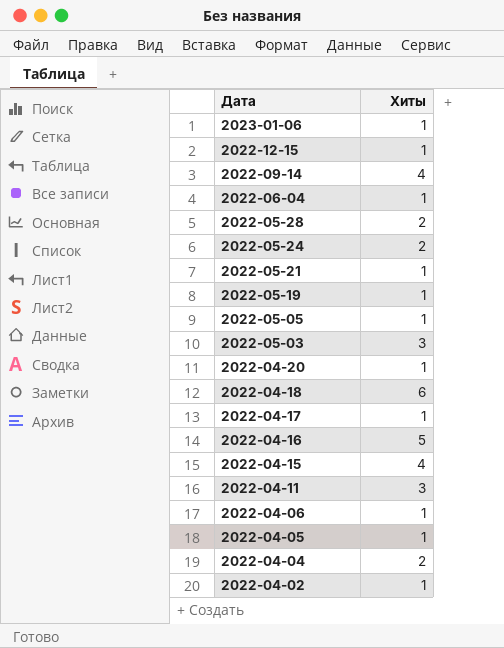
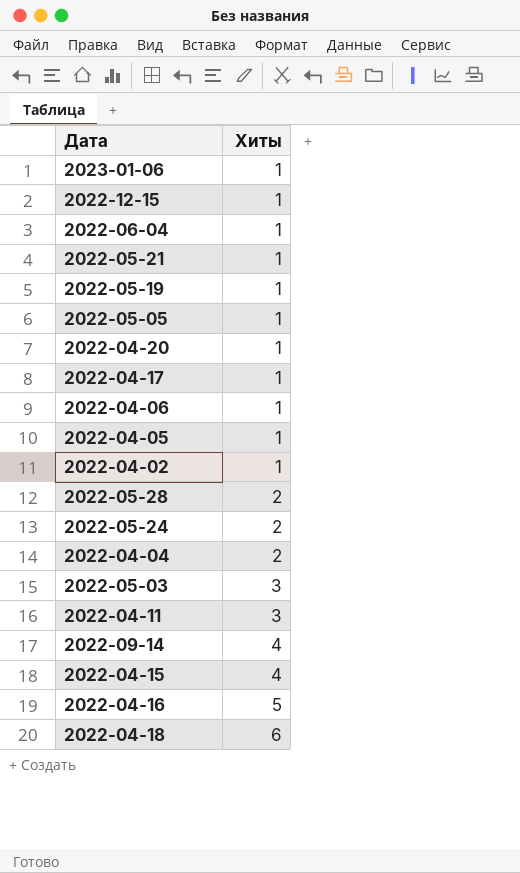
row order: Дата descending -> Хиты ascending

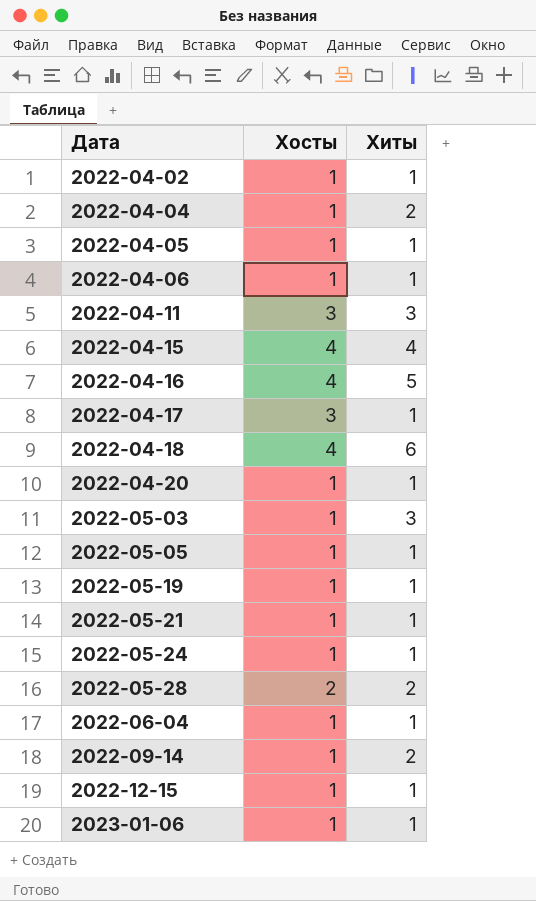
row order: Хиты ascending -> Дата ascending
column Хосты | position: none -> 2
2022-05-24 | Хиты: 2 -> 1
2022-09-14 | Хиты: 4 -> 2

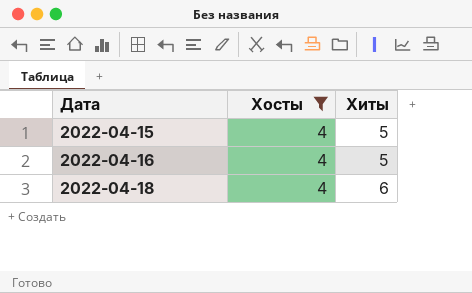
filter: none -> Хосты = 4
2022-04-15 | Хиты: 4 -> 5

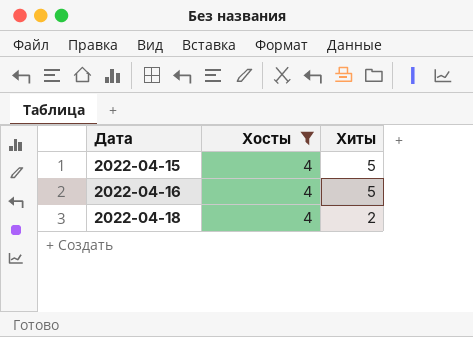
2022-04-18 | Хиты: 6 -> 2

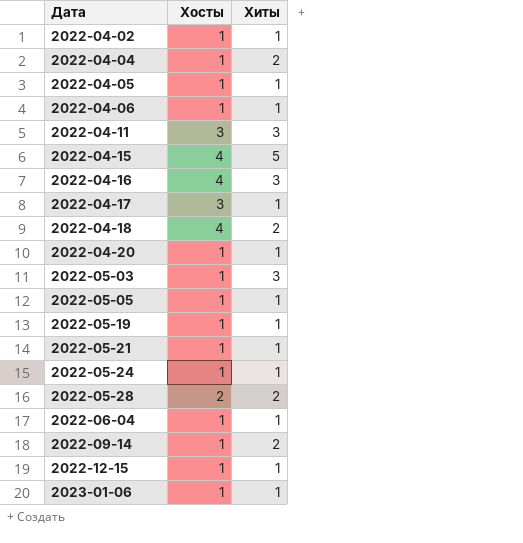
filter: Хосты = 4 -> none
2022-04-16 | Хиты: 5 -> 3

